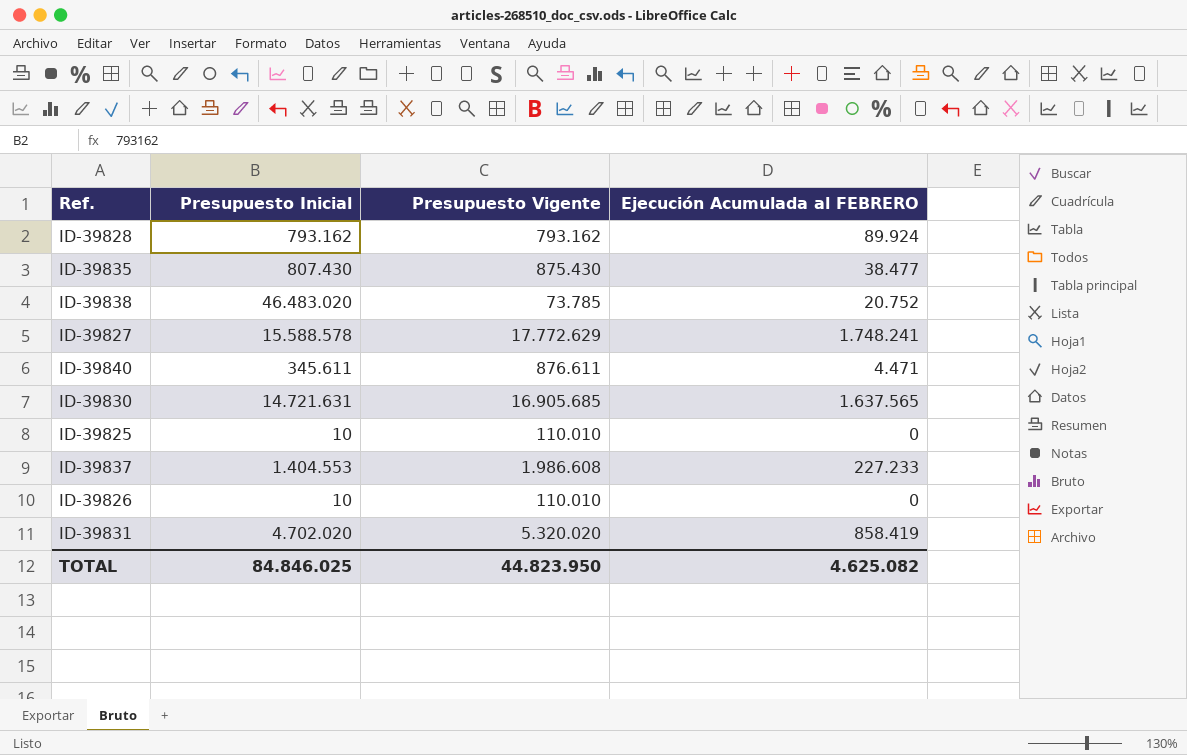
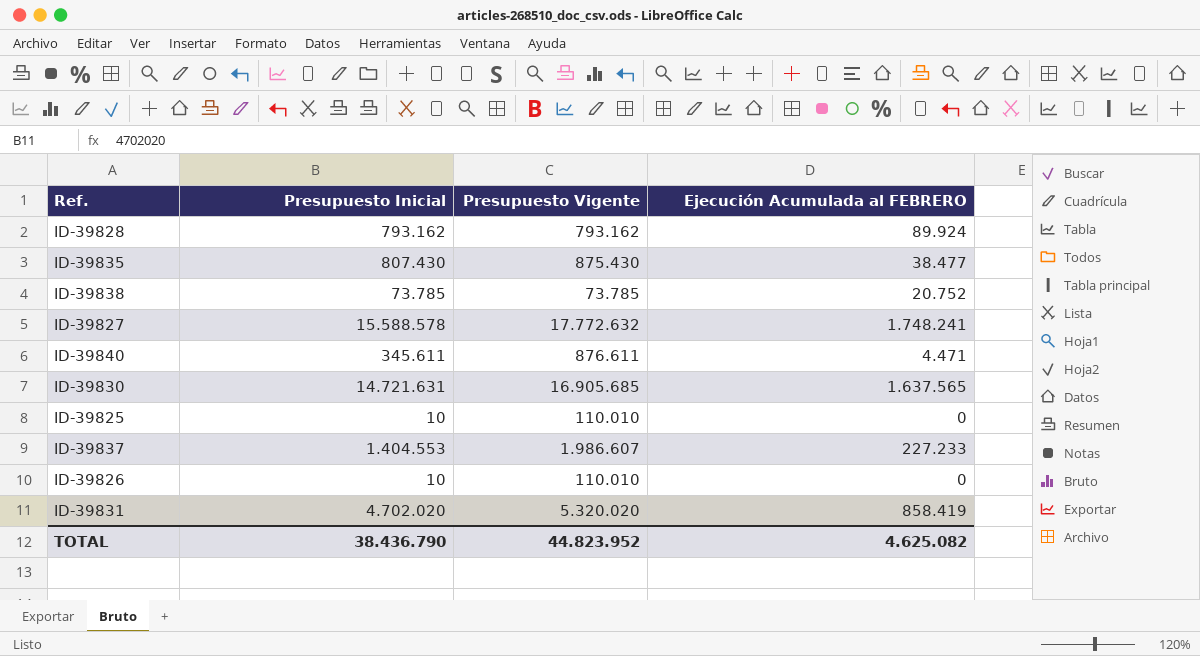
ID-39838 | Presupuesto Inicial: 46.483.020 -> 73.785
ID-39827 | Presupuesto Vigente: 17.772.629 -> 17.772.632
ID-39837 | Presupuesto Vigente: 1.986.608 -> 1.986.607
TOTAL | Presupuesto Inicial: 84.846.025 -> 38.436.790
TOTAL | Presupuesto Vigente: 44.823.950 -> 44.823.952

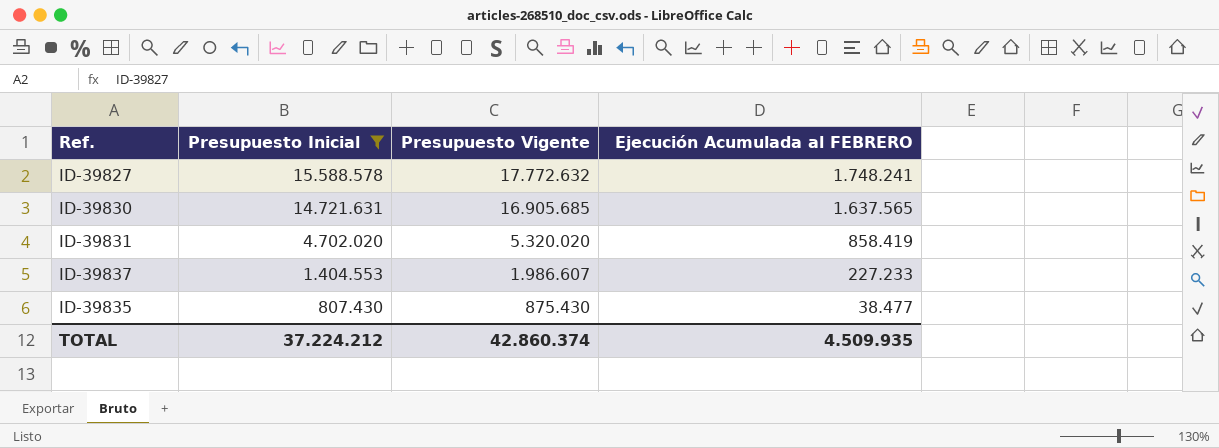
filter: none -> Presupuesto Inicial >= 807.430
row order: none -> Presupuesto Inicial descending
TOTAL | Presupuesto Inicial: 38.436.790 -> 37.224.212
TOTAL | Presupuesto Vigente: 44.823.952 -> 42.860.374
TOTAL | Ejecución Acumulada al FEBRERO: 4.625.082 -> 4.509.935

